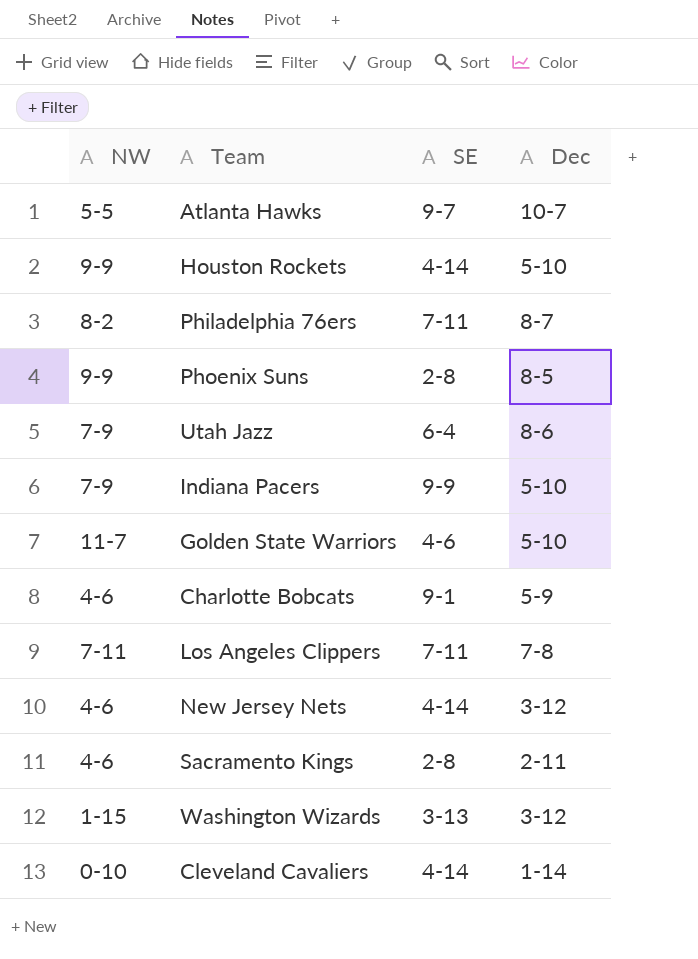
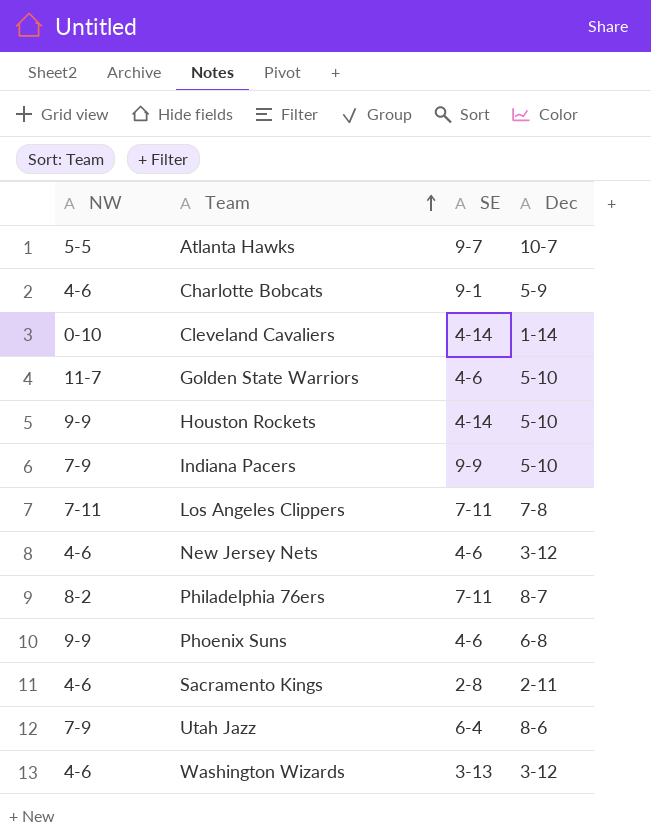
row order: none -> Team ascending
New Jersey Nets | SE: 4-14 -> 4-6
Phoenix Suns | SE: 2-8 -> 4-6
Phoenix Suns | Dec: 8-5 -> 6-8
Washington Wizards | NW: 1-15 -> 4-6

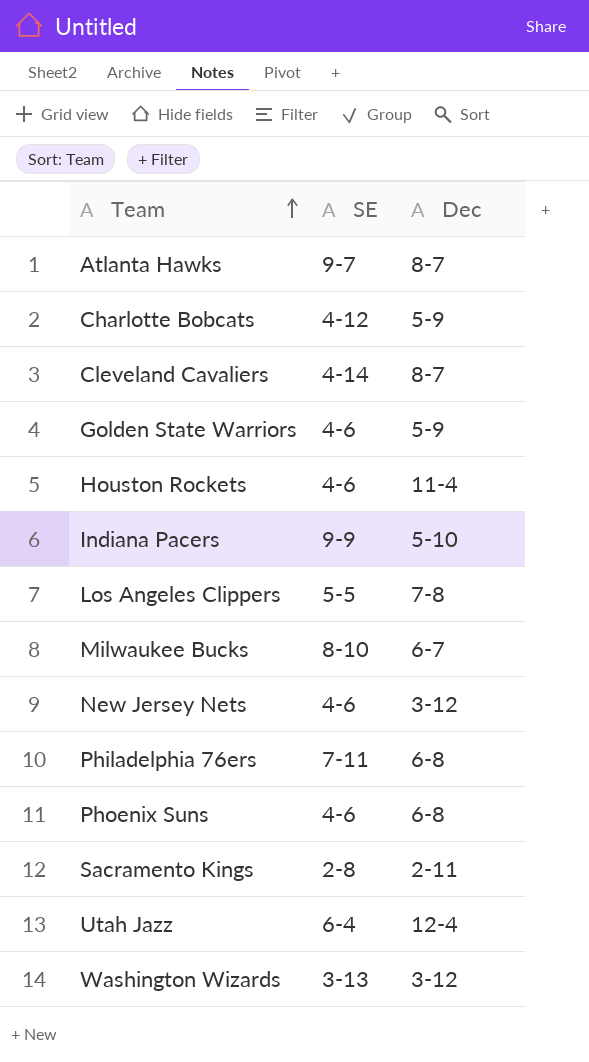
column NW | position: 1 -> none
Atlanta Hawks | Dec: 10-7 -> 8-7
Charlotte Bobcats | SE: 9-1 -> 4-12
Cleveland Cavaliers | Dec: 1-14 -> 8-7
Golden State Warriors | Dec: 5-10 -> 5-9
Houston Rockets | SE: 4-14 -> 4-6
Houston Rockets | Dec: 5-10 -> 11-4
Los Angeles Clippers | SE: 7-11 -> 5-5
row Milwaukee Bucks: none -> 8-10 | 6-7
Philadelphia 76ers | Dec: 8-7 -> 6-8
Utah Jazz | Dec: 8-6 -> 12-4

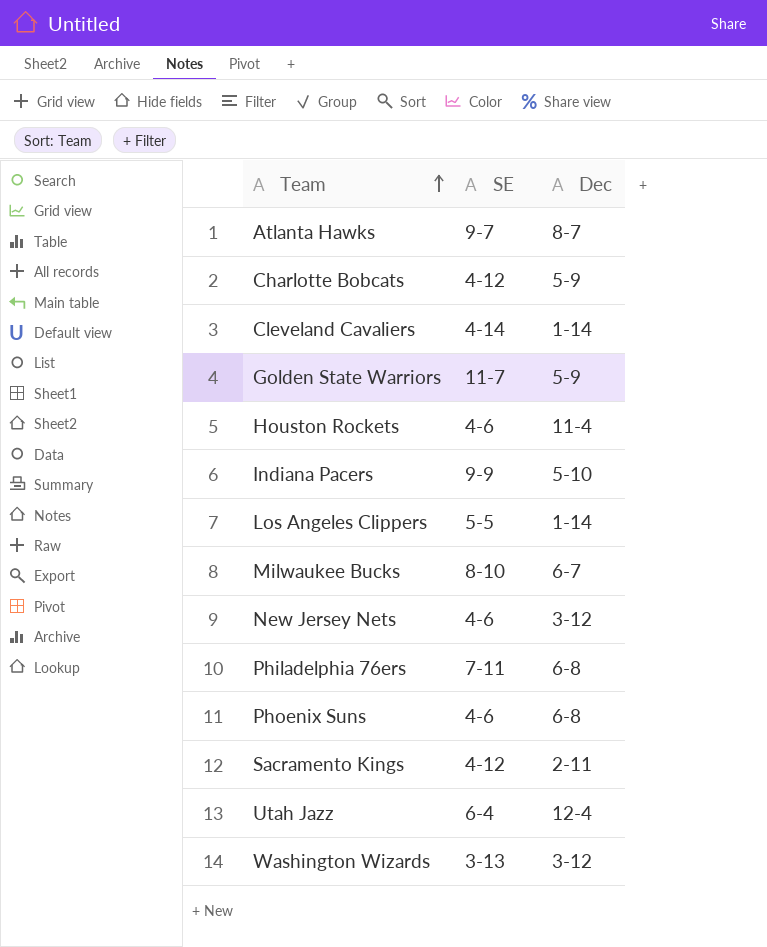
Cleveland Cavaliers | Dec: 8-7 -> 1-14
Golden State Warriors | SE: 4-6 -> 11-7
Los Angeles Clippers | Dec: 7-8 -> 1-14
Sacramento Kings | SE: 2-8 -> 4-12

